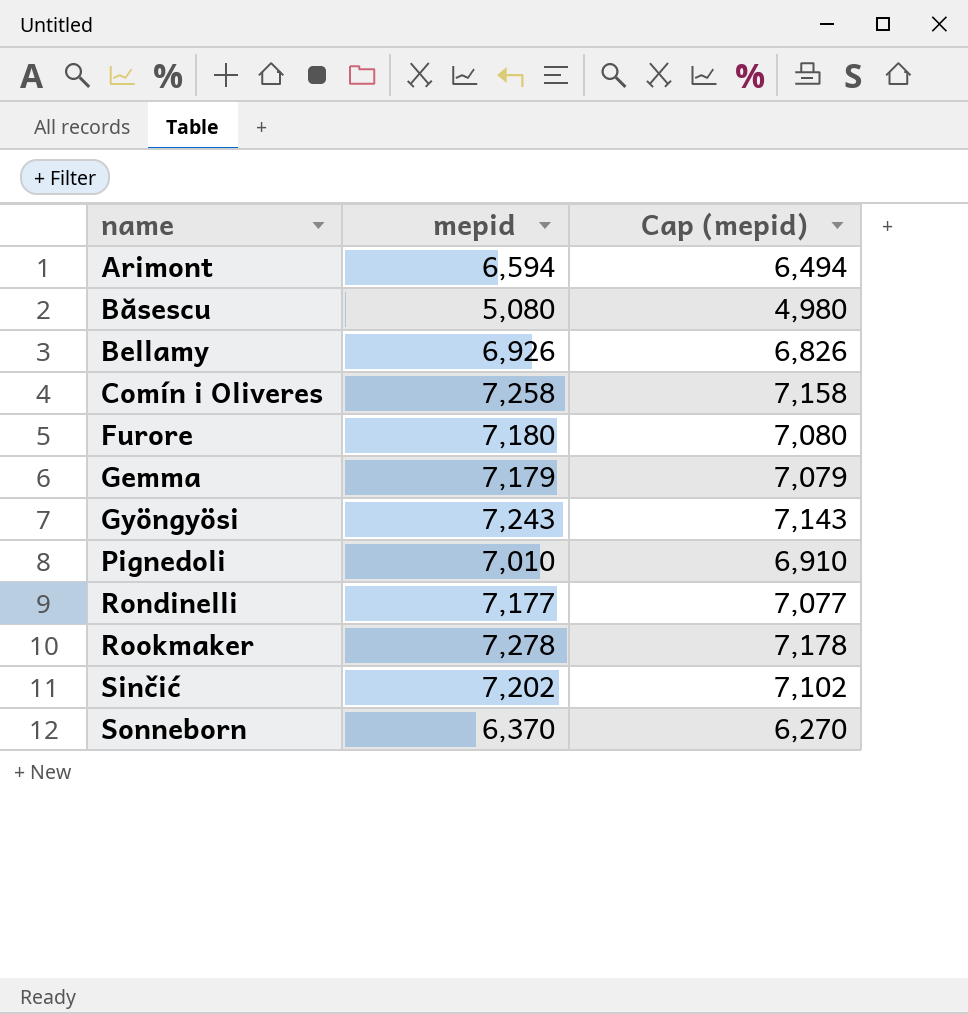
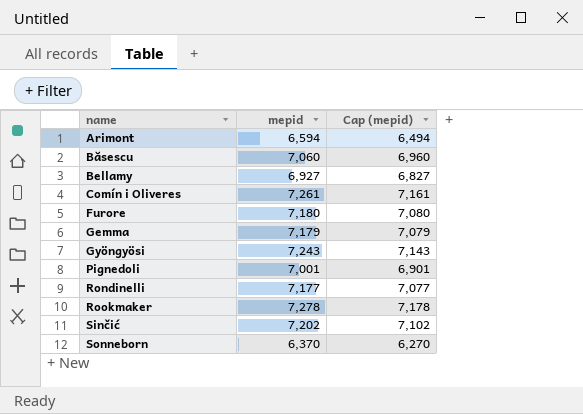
Băsescu | mepid: 5,080 -> 7,060
Băsescu | Cap (mepid): 4,980 -> 6,960
Bellamy | mepid: 6,926 -> 6,927
Bellamy | Cap (mepid): 6,826 -> 6,827
Comín i Oliveres | mepid: 7,258 -> 7,261
Comín i Oliveres | Cap (mepid): 7,158 -> 7,161
Pignedoli | mepid: 7,010 -> 7,001
Pignedoli | Cap (mepid): 6,910 -> 6,901

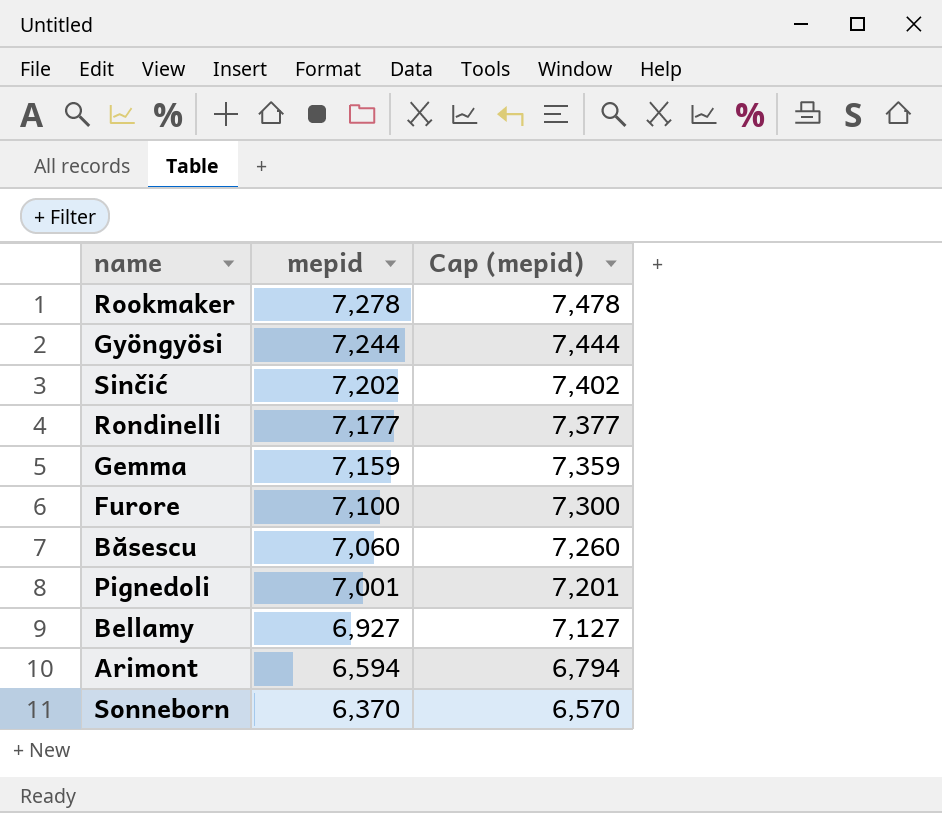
row order: name ascending -> mepid descending
column Cap (mepid) | formula: [mepid] - 100 -> [mepid] + 200
row Comín i Oliveres: 7,261 | 7,161 -> none
Gyöngyösi | mepid: 7,243 -> 7,244
Gemma | mepid: 7,179 -> 7,159
Furore | mepid: 7,180 -> 7,100

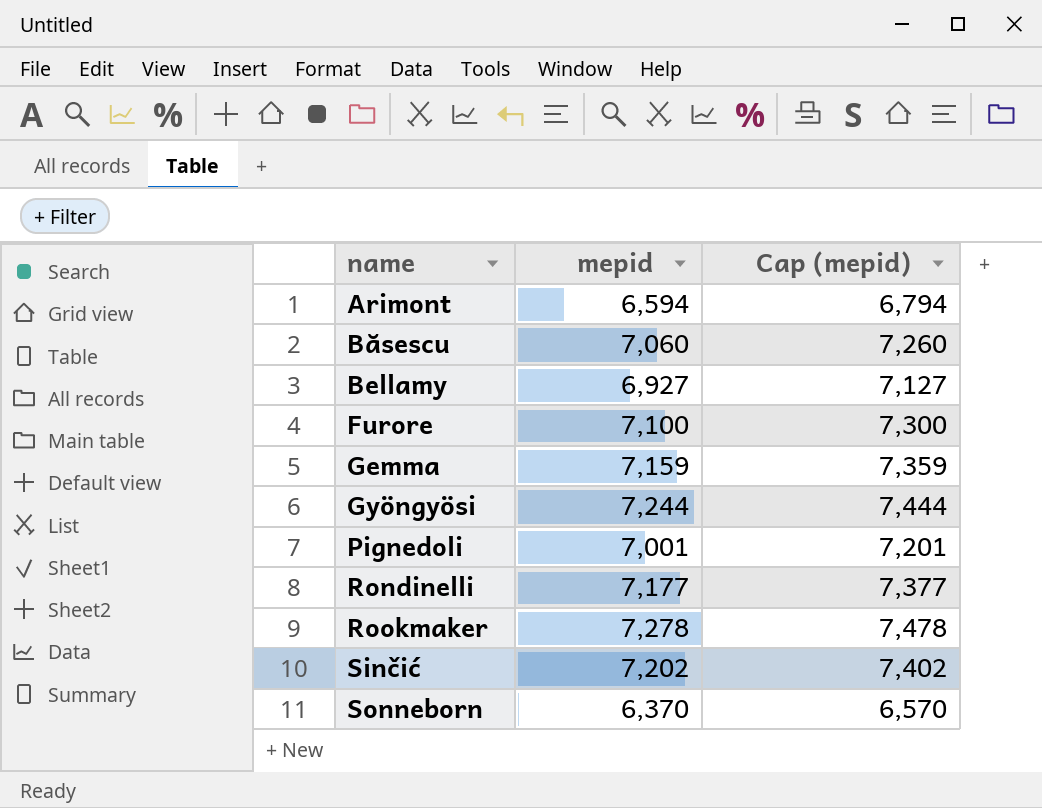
row order: mepid descending -> name ascending

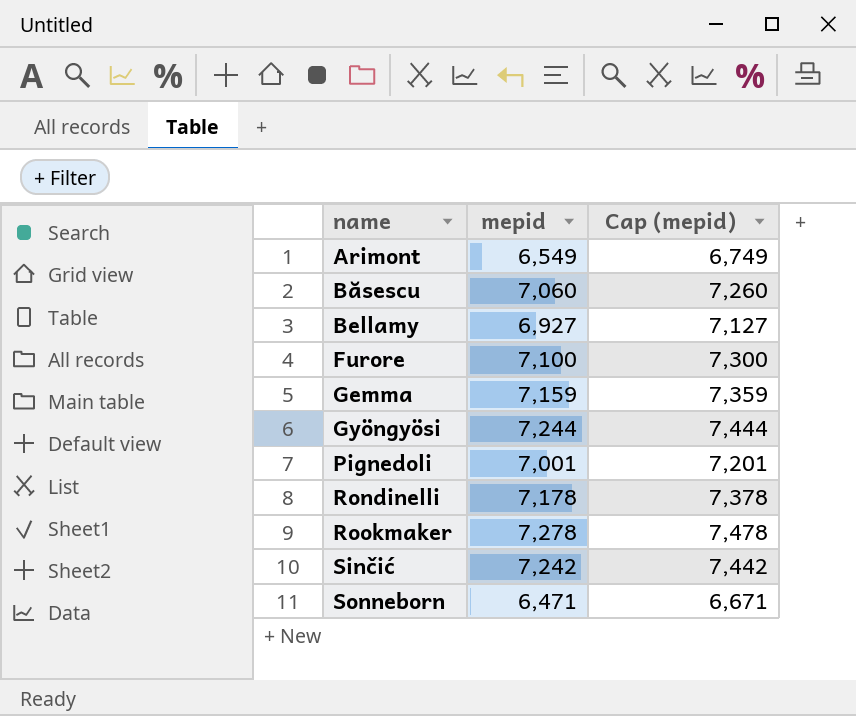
Arimont | mepid: 6,594 -> 6,549
Arimont | Cap (mepid): 6,794 -> 6,749
Rondinelli | mepid: 7,177 -> 7,178
Rondinelli | Cap (mepid): 7,377 -> 7,378
Sinčić | mepid: 7,202 -> 7,242
Sinčić | Cap (mepid): 7,402 -> 7,442
Sonneborn | mepid: 6,370 -> 6,471
Sonneborn | Cap (mepid): 6,570 -> 6,671

